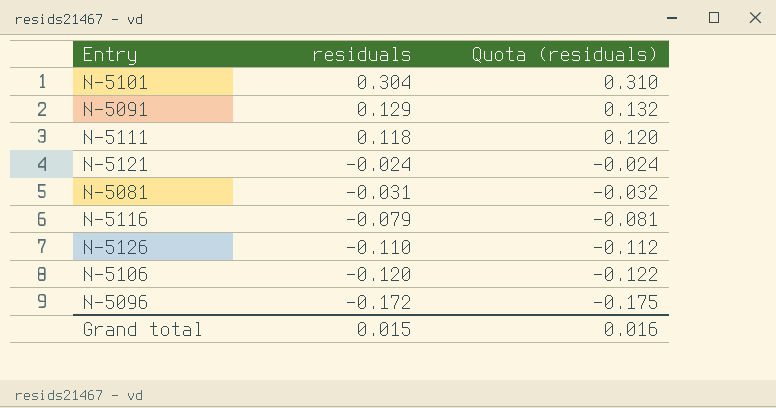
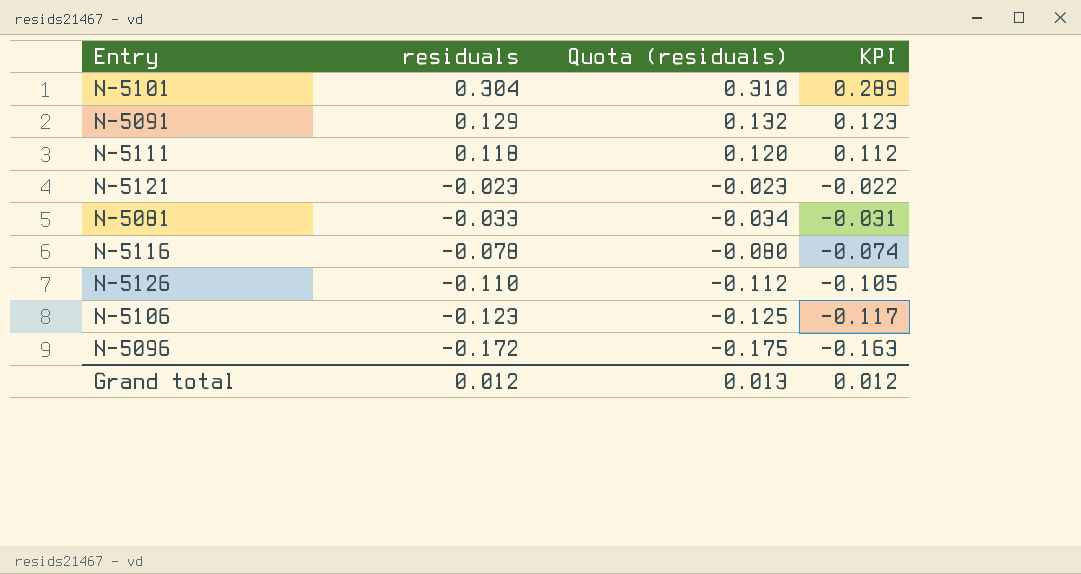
column KPI | formula: none -> [residuals] * 0.95
N-5121 | residuals: -0.024 -> -0.023
N-5121 | Quota (residuals): -0.024 -> -0.023
N-5081 | residuals: -0.031 -> -0.033
N-5081 | Quota (residuals): -0.032 -> -0.034
N-5116 | residuals: -0.079 -> -0.078
N-5116 | Quota (residuals): -0.081 -> -0.080
N-5106 | residuals: -0.120 -> -0.123
N-5106 | Quota (residuals): -0.122 -> -0.125
Grand total | residuals: 0.015 -> 0.012
Grand total | Quota (residuals): 0.016 -> 0.013

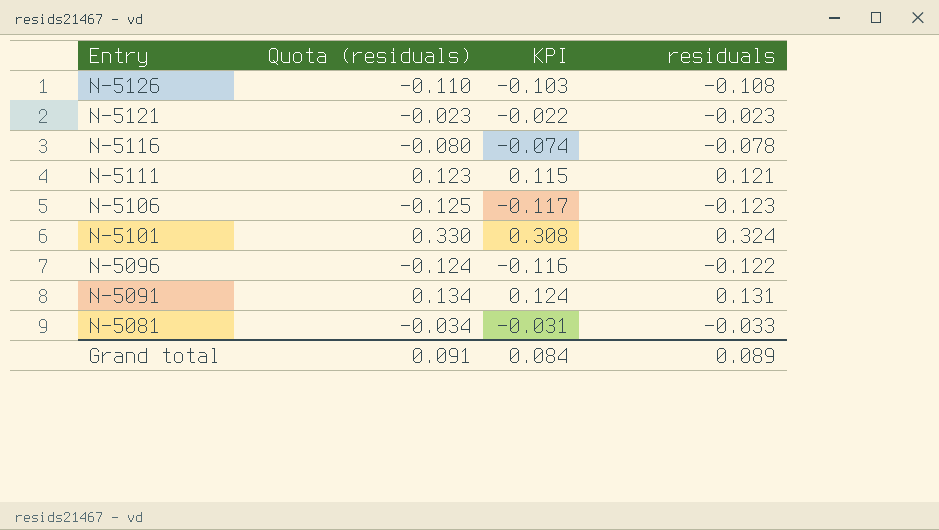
row order: residuals descending -> Entry descending
column residuals | position: 2 -> 4
N-5126 | Quota (residuals): -0.112 -> -0.110
N-5126 | KPI: -0.105 -> -0.103
N-5126 | residuals: -0.110 -> -0.108
N-5111 | Quota (residuals): 0.120 -> 0.123
N-5111 | KPI: 0.112 -> 0.115
N-5111 | residuals: 0.118 -> 0.121
N-5101 | Quota (residuals): 0.310 -> 0.330
N-5101 | KPI: 0.289 -> 0.308
N-5101 | residuals: 0.304 -> 0.324
N-5096 | Quota (residuals): -0.175 -> -0.124
N-5096 | KPI: -0.163 -> -0.116
N-5096 | residuals: -0.172 -> -0.122
N-5091 | Quota (residuals): 0.132 -> 0.134
N-5091 | KPI: 0.123 -> 0.124
N-5091 | residuals: 0.129 -> 0.131
Grand total | Quota (residuals): 0.013 -> 0.091
Grand total | KPI: 0.012 -> 0.084
Grand total | residuals: 0.012 -> 0.089

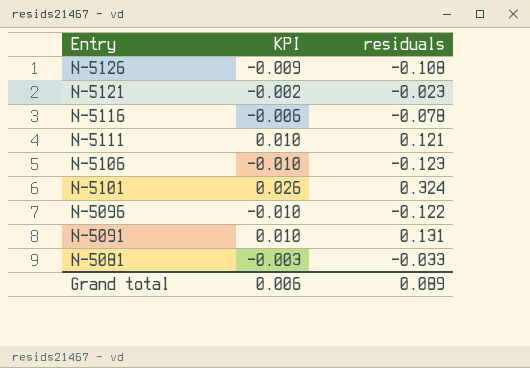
column Quota (residuals) | formula: [residuals] * 1.02 -> none
column KPI | formula: [residuals] * 0.95 -> [residuals] * 0.08
Grand total | KPI: 0.084 -> 0.006

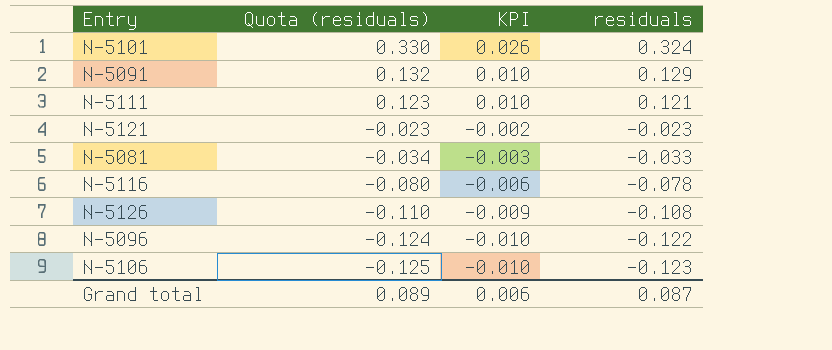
row order: Entry descending -> Quota (residuals) descending
column Quota (residuals) | formula: none -> [residuals] * 1.02
N-5091 | residuals: 0.131 -> 0.129
Grand total | residuals: 0.089 -> 0.087

